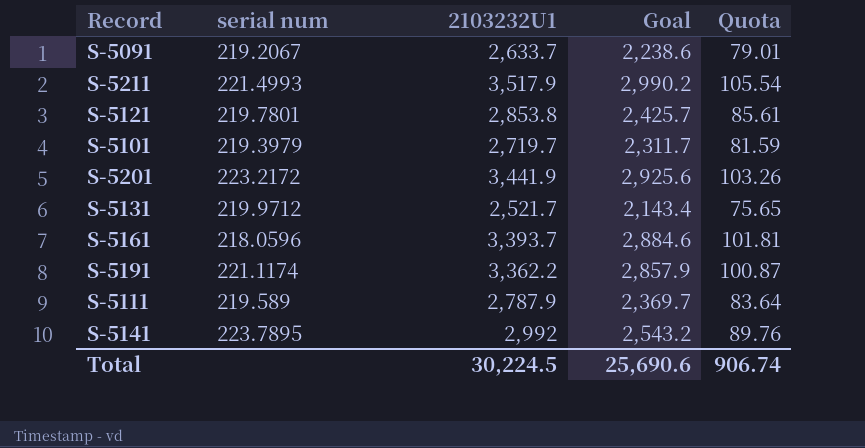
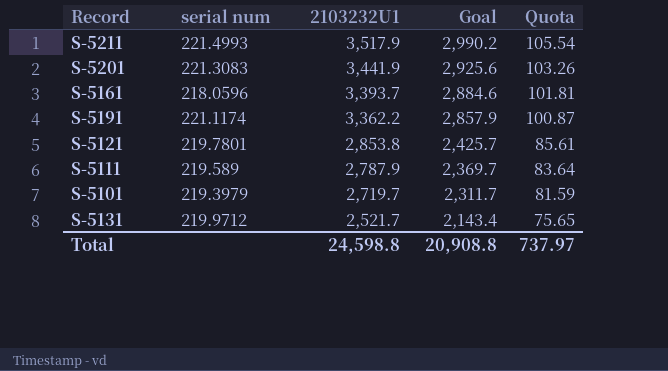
row order: none -> 2103232U1 descending
row S-5091: 219.2067 | 2,633.7 | 2,238.6 | 79.01 -> none
row S-5141: 223.7895 | 2,992 | 2,543.2 | 89.76 -> none
S-5201 | serial num: 223.2172 -> 221.3083
Total | 2103232U1: 30,224.5 -> 24,598.8
Total | Goal: 25,690.6 -> 20,908.8
Total | Quota: 906.74 -> 737.97

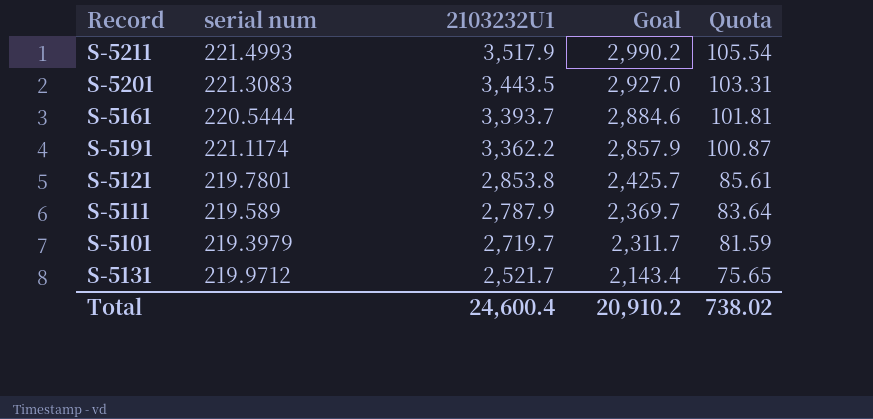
S-5201 | 2103232U1: 3,441.9 -> 3,443.5
S-5201 | Goal: 2,925.6 -> 2,927.0
S-5201 | Quota: 103.26 -> 103.31
S-5161 | serial num: 218.0596 -> 220.5444
Total | 2103232U1: 24,598.8 -> 24,600.4
Total | Goal: 20,908.8 -> 20,910.2
Total | Quota: 737.97 -> 738.02

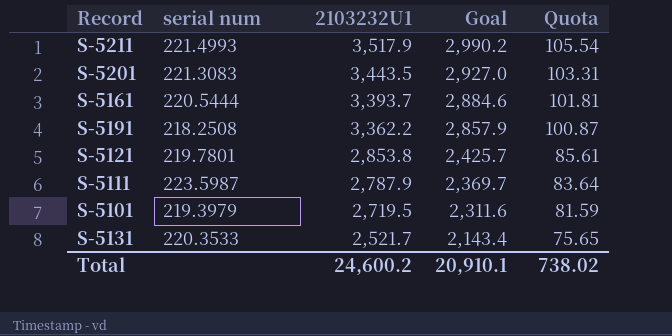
S-5191 | serial num: 221.1174 -> 218.2508
S-5111 | serial num: 219.589 -> 223.5987
S-5101 | 2103232U1: 2,719.7 -> 2,719.5
S-5101 | Goal: 2,311.7 -> 2,311.6
S-5131 | serial num: 219.9712 -> 220.3533
Total | 2103232U1: 24,600.4 -> 24,600.2
Total | Goal: 20,910.2 -> 20,910.1

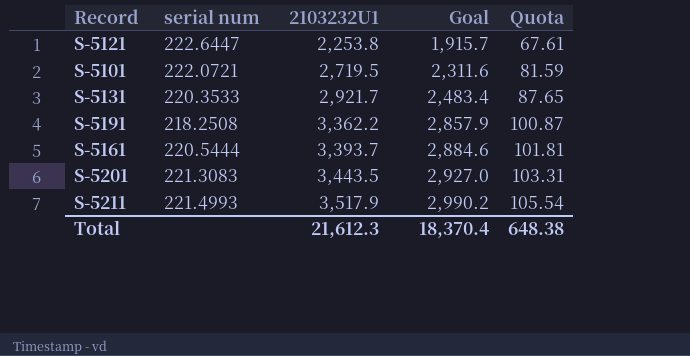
row order: 2103232U1 descending -> 2103232U1 ascending
row S-5111: 223.5987 | 2,787.9 | 2,369.7 | 83.64 -> none
S-5121 | serial num: 219.7801 -> 222.6447
S-5121 | 2103232U1: 2,853.8 -> 2,253.8
S-5121 | Goal: 2,425.7 -> 1,915.7
S-5121 | Quota: 85.61 -> 67.61
S-5101 | serial num: 219.3979 -> 222.0721
S-5131 | 2103232U1: 2,521.7 -> 2,921.7
S-5131 | Goal: 2,143.4 -> 2,483.4
S-5131 | Quota: 75.65 -> 87.65
Total | 2103232U1: 24,600.2 -> 21,612.3
Total | Goal: 20,910.1 -> 18,370.4
Total | Quota: 738.02 -> 648.38

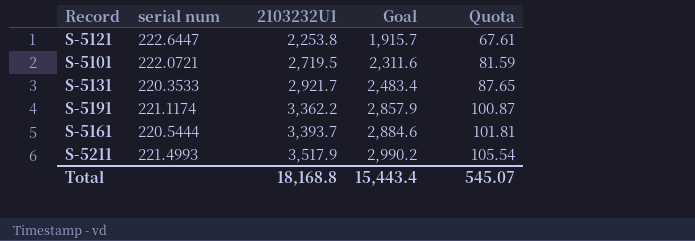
row S-5201: 221.3083 | 3,443.5 | 2,927.0 | 103.31 -> none
S-5191 | serial num: 218.2508 -> 221.1174
Total | 2103232U1: 21,612.3 -> 18,168.8
Total | Goal: 18,370.4 -> 15,443.4
Total | Quota: 648.38 -> 545.07

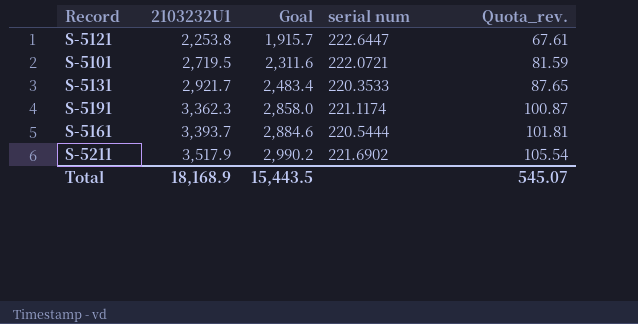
column serial num | position: 2 -> 4
column name: Quota -> Quota_rev.
S-5191 | 2103232U1: 3,362.2 -> 3,362.3
S-5191 | Goal: 2,857.9 -> 2,858.0
S-5211 | serial num: 221.4993 -> 221.6902
Total | 2103232U1: 18,168.8 -> 18,168.9
Total | Goal: 15,443.4 -> 15,443.5

